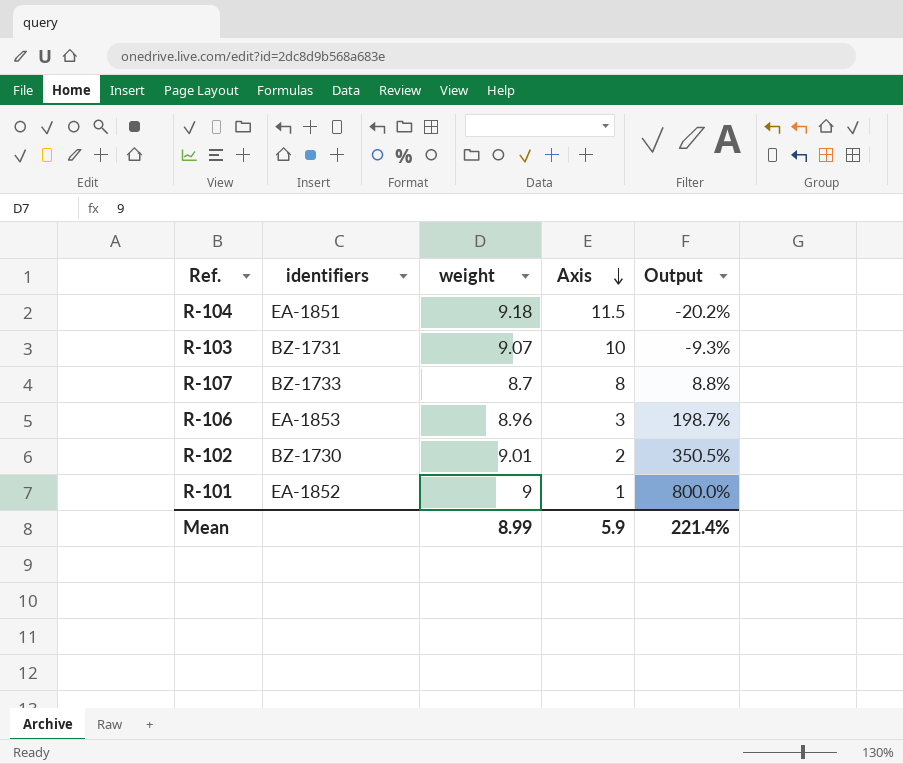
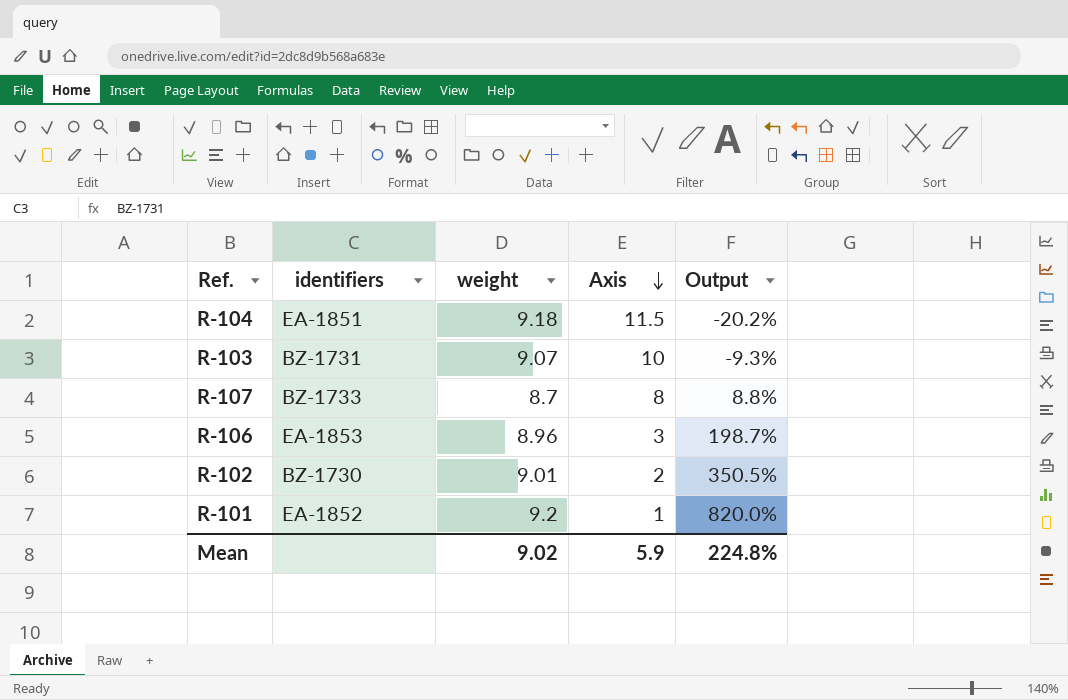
R-101 | weight: 9 -> 9.2
R-101 | Output: 800.0% -> 820.0%
Mean | weight: 8.99 -> 9.02
Mean | Output: 221.4% -> 224.8%

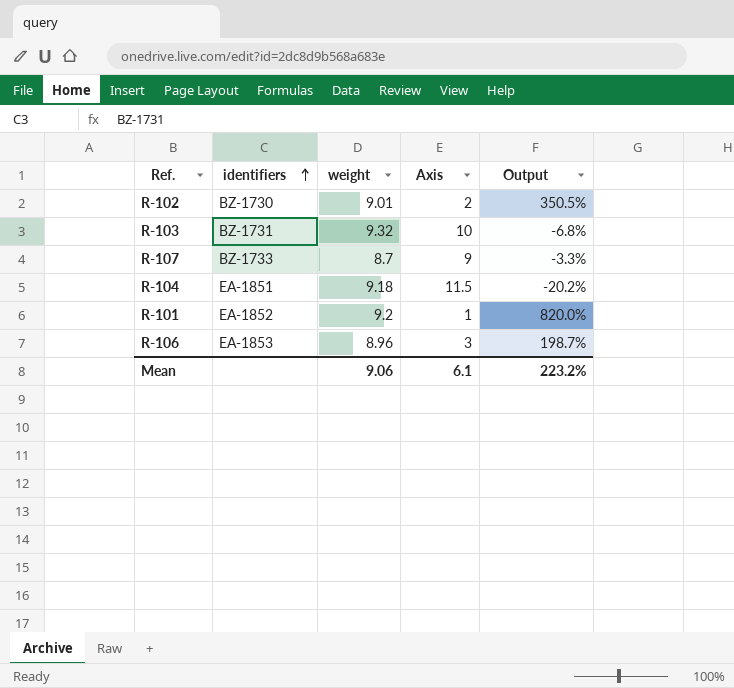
row order: Axis descending -> identifiers ascending
R-103 | weight: 9.07 -> 9.32
R-103 | Output: -9.3% -> -6.8%
R-107 | Axis: 8 -> 9
R-107 | Output: 8.8% -> -3.3%
Mean | weight: 9.02 -> 9.06
Mean | Axis: 5.9 -> 6.1
Mean | Output: 224.8% -> 223.2%

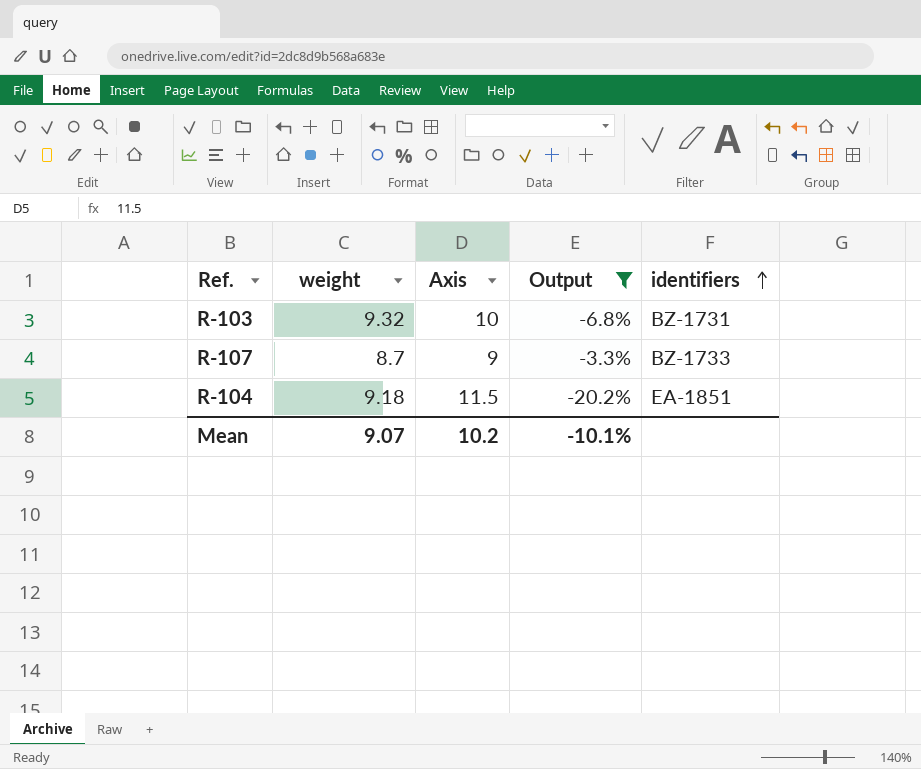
filter: none -> Output <= -3.3%
column identifiers | position: 2 -> 5
Mean | weight: 9.06 -> 9.07
Mean | Axis: 6.1 -> 10.2
Mean | Output: 223.2% -> -10.1%

